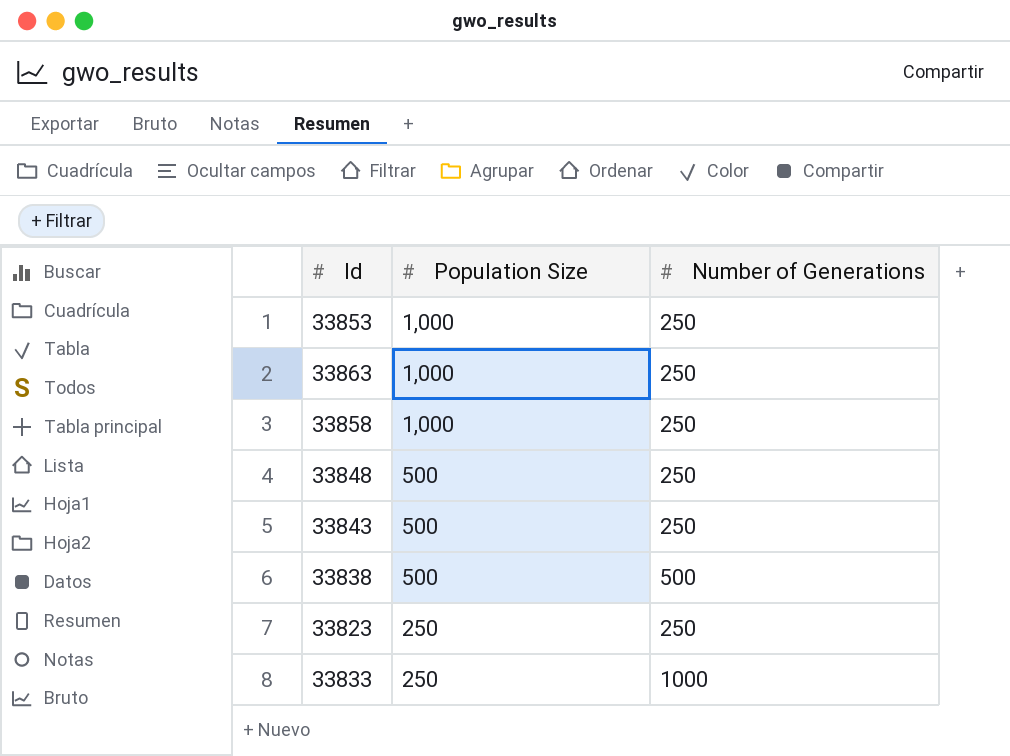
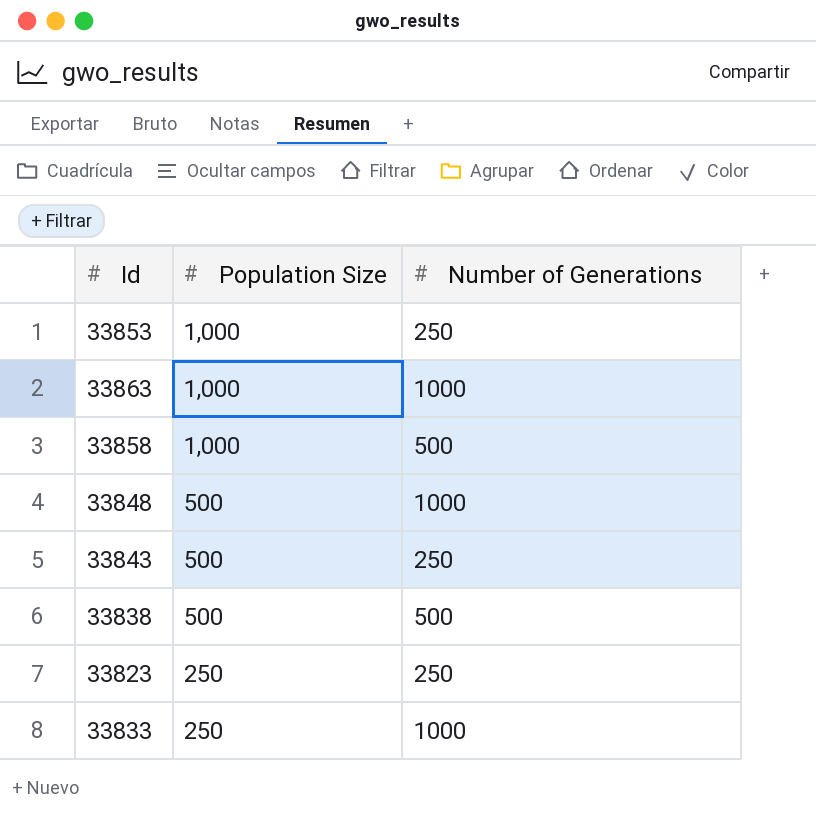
33863 | Number of Generations: 250 -> 1000
33858 | Number of Generations: 250 -> 500
33848 | Number of Generations: 250 -> 1000

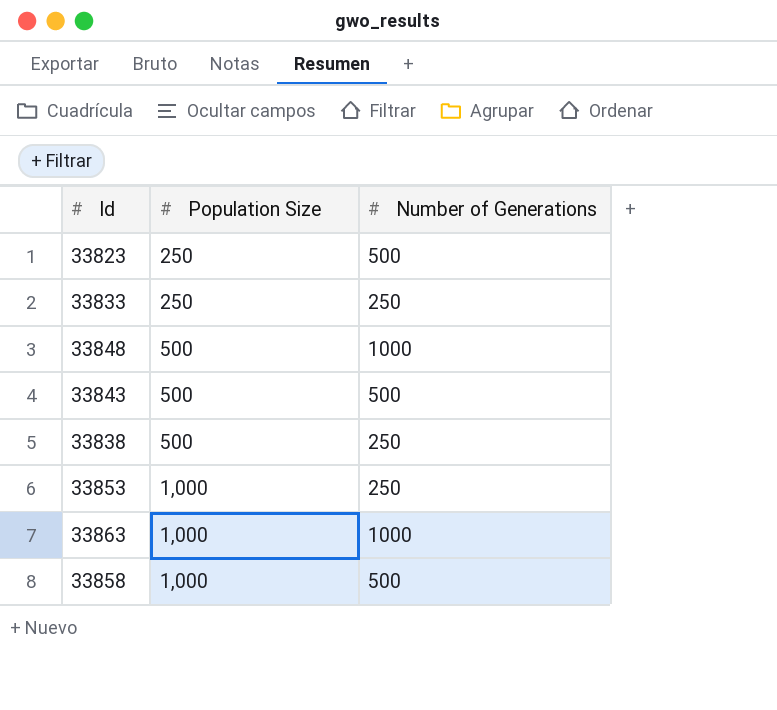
row order: Population Size descending -> Population Size ascending
33823 | Number of Generations: 250 -> 500
33833 | Number of Generations: 1000 -> 250
33843 | Number of Generations: 250 -> 500
33838 | Number of Generations: 500 -> 250

